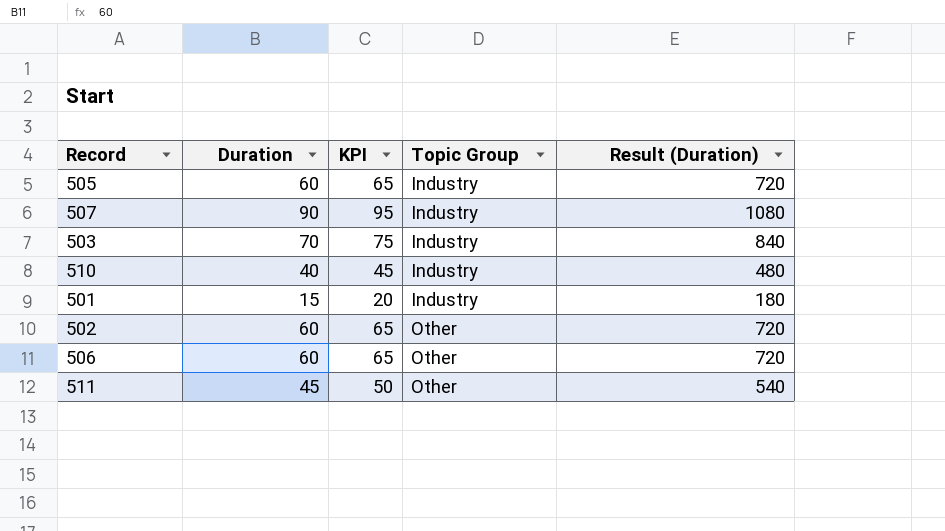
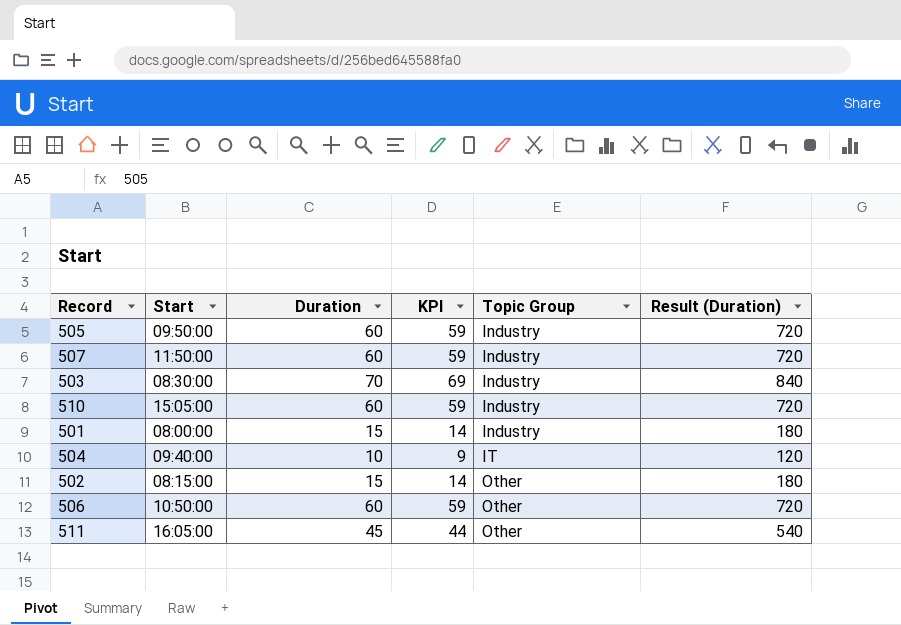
column Start | position: none -> 2
column KPI | formula: [Duration] + 5 -> [Duration] - 1
507 | Duration: 90 -> 60
507 | Result (Duration): 1080 -> 720
510 | Duration: 40 -> 60
510 | Result (Duration): 480 -> 720
row 504: none -> 09:40:00 | 10 | 9 | IT | 120
502 | Duration: 60 -> 15
502 | Result (Duration): 720 -> 180

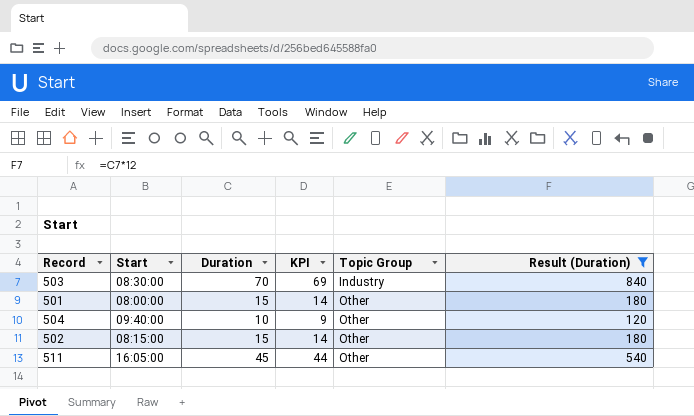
filter: none -> Result (Duration) != 720
501 | Topic Group: Industry -> Other
504 | Topic Group: IT -> Other

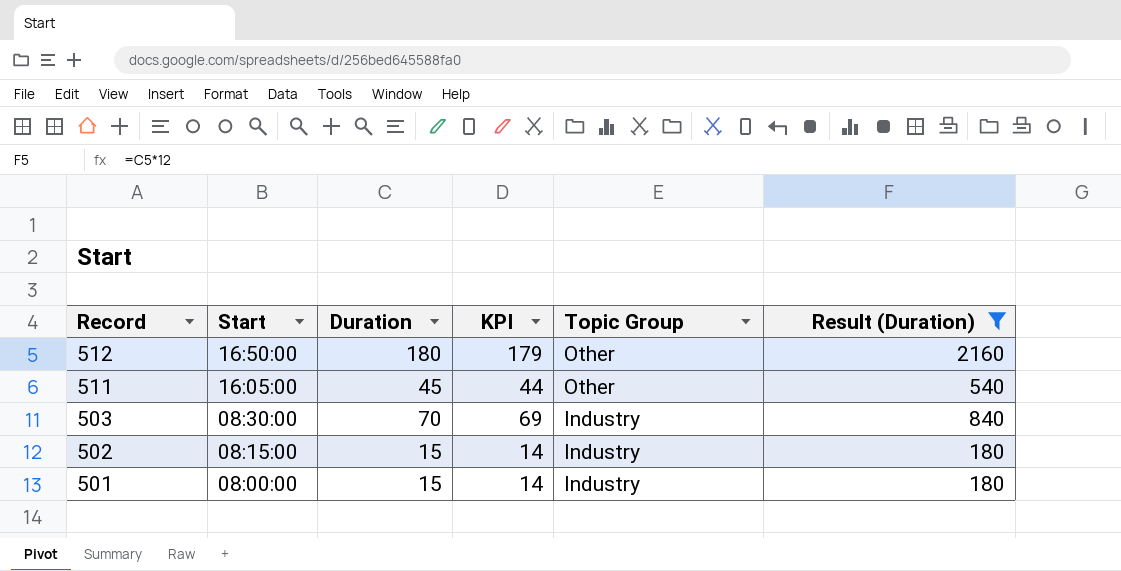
row order: Topic Group ascending -> Record descending
row 504: 09:40:00 | 10 | 9 | Other | 120 -> none
row 512: none -> 16:50:00 | 180 | 179 | Other | 2160
502 | Topic Group: Other -> Industry
501 | Topic Group: Other -> Industry

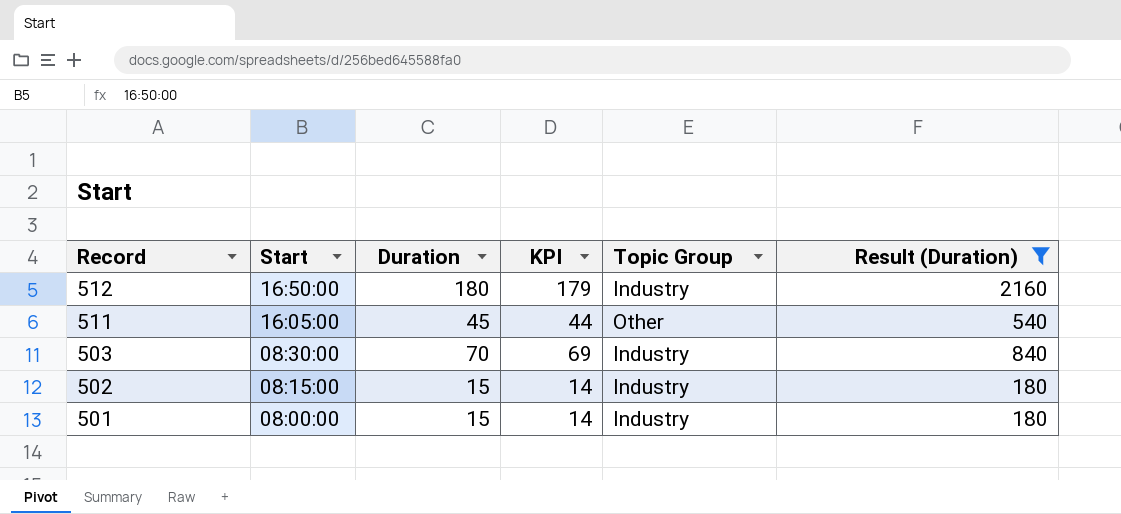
512 | Topic Group: Other -> Industry

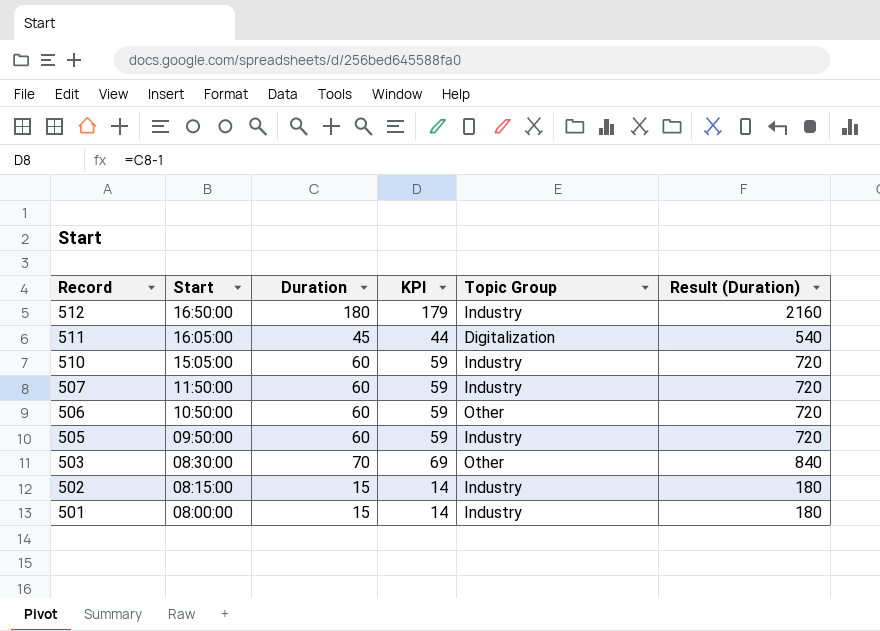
filter: Result (Duration) != 720 -> none
511 | Topic Group: Other -> Digitalization
503 | Topic Group: Industry -> Other

